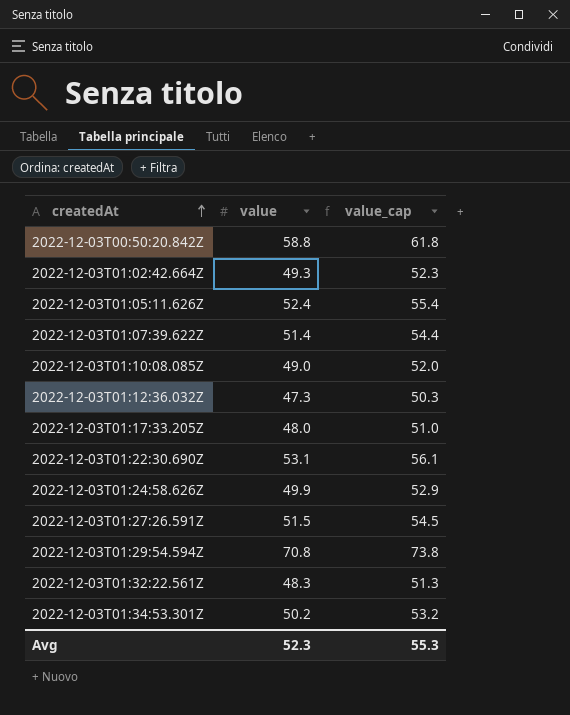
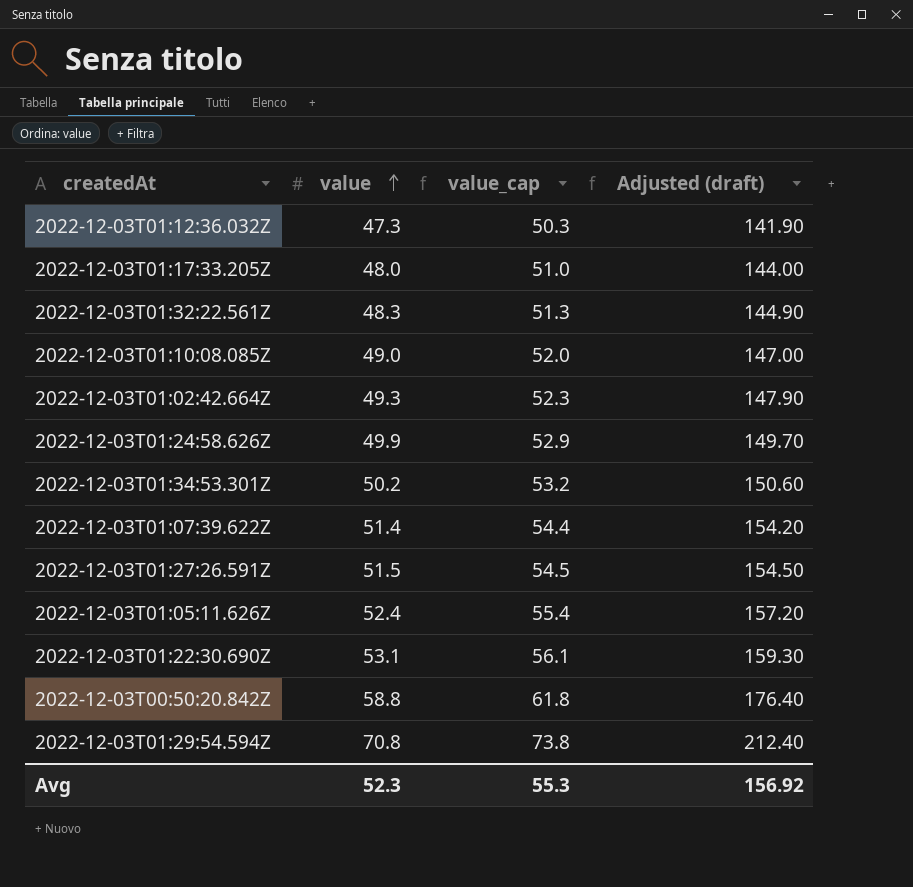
row order: createdAt ascending -> value ascending
column Adjusted (draft) | formula: none -> [value] * 3

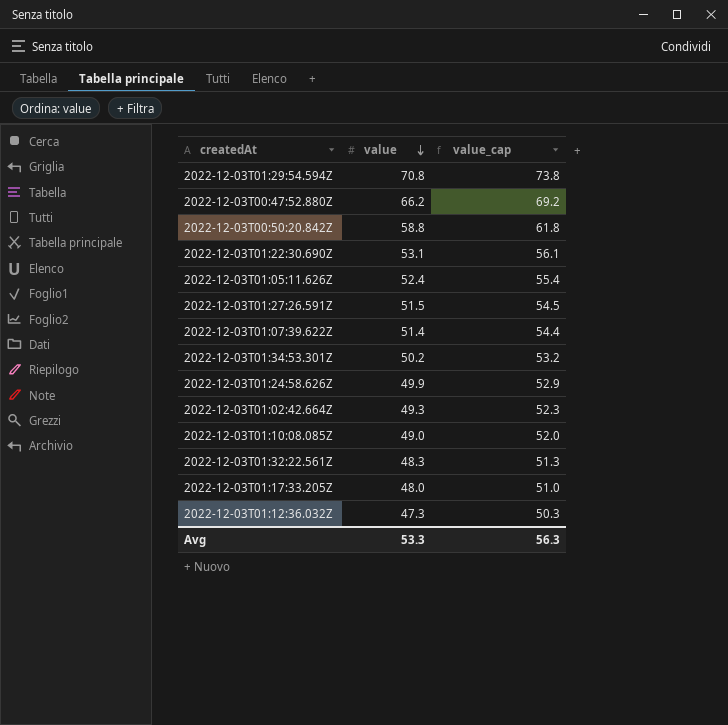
row order: value ascending -> value descending
column Adjusted (draft) | formula: [value] * 3 -> none
row 2022-12-03T00:47:52.880Z: none -> 66.2 | 69.2
Avg | value: 52.3 -> 53.3
Avg | value_cap: 55.3 -> 56.3

